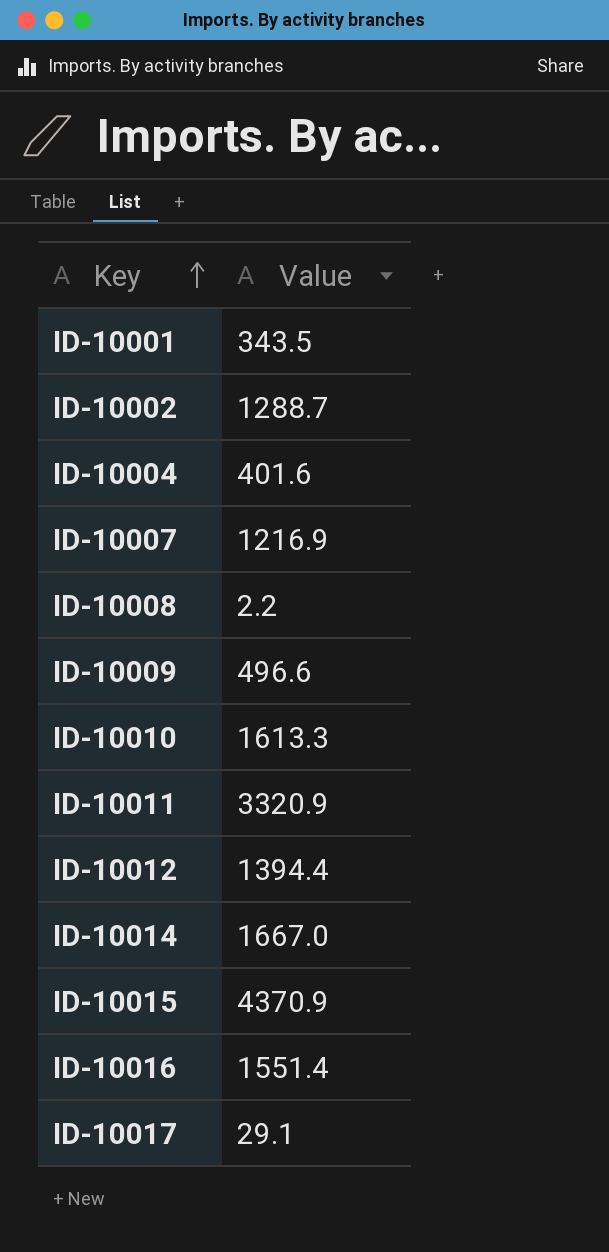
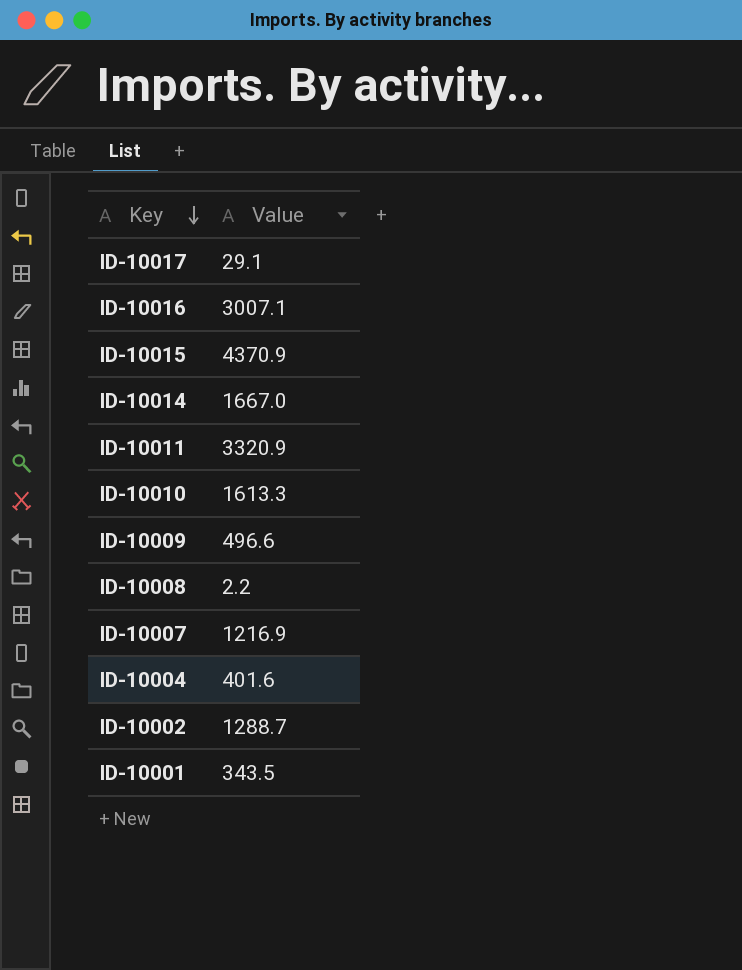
row order: Key ascending -> Key descending
row ID-10012: 1394.4 -> none
ID-10016 | Value: 1551.4 -> 3007.1

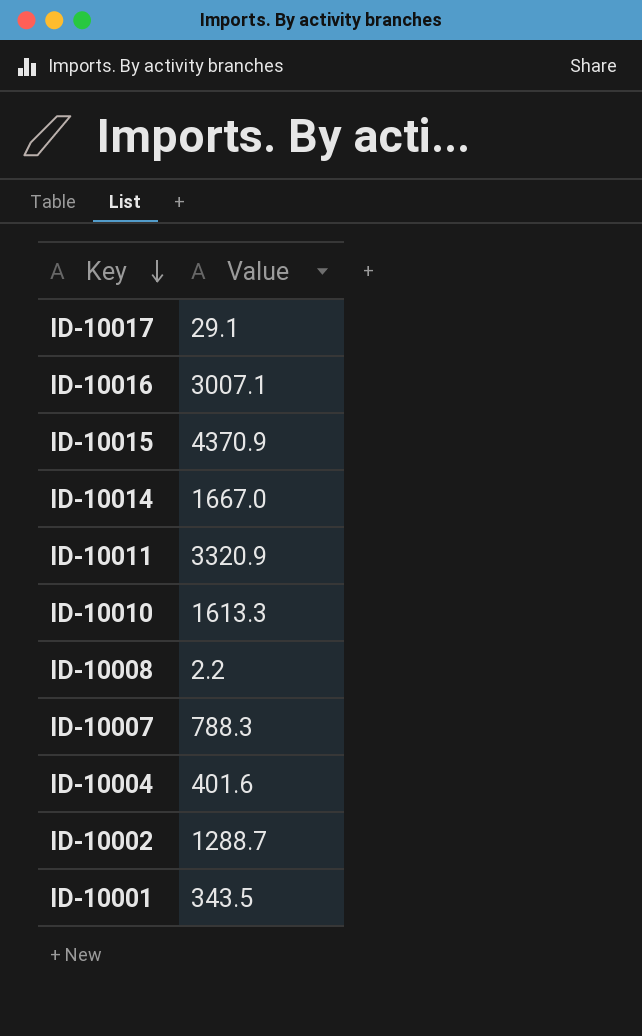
row ID-10009: 496.6 -> none
ID-10007 | Value: 1216.9 -> 788.3

